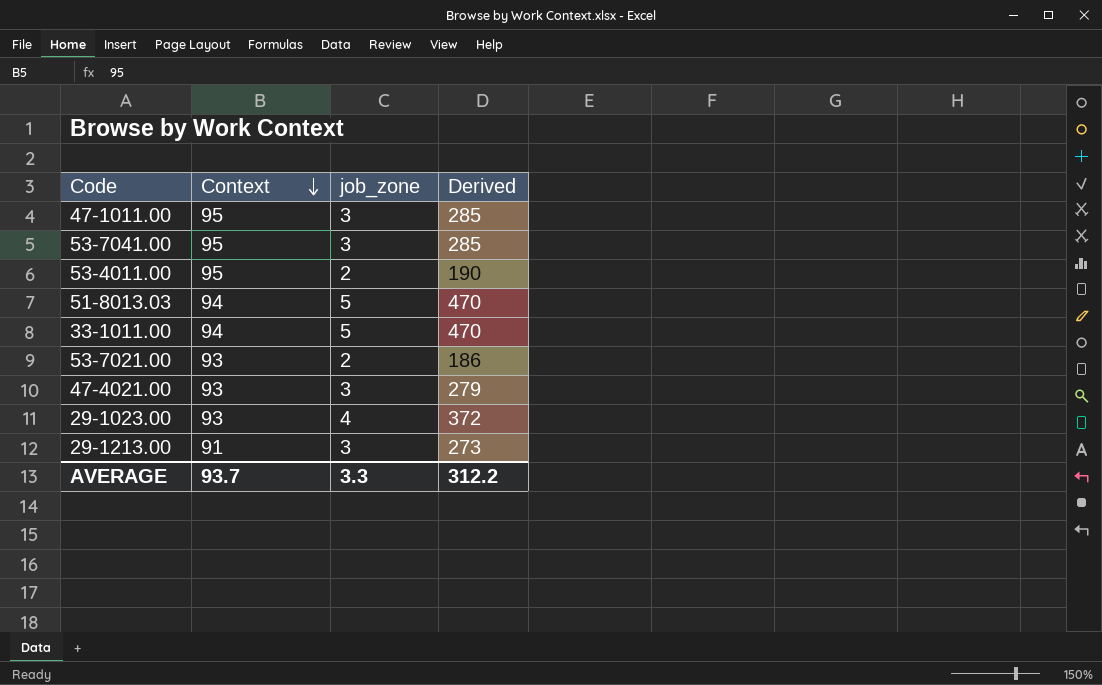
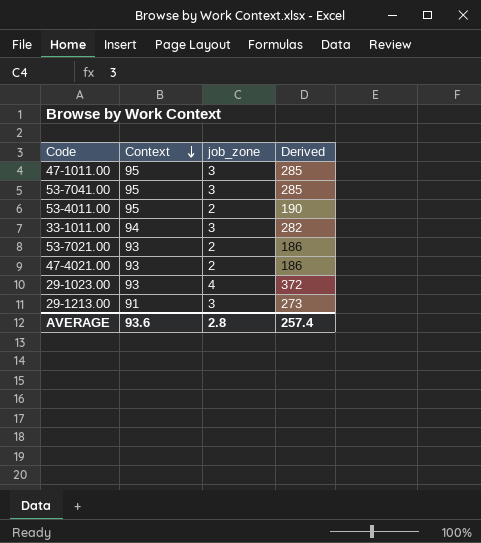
row 51-8013.03: 94 | 5 | 470 -> none
33-1011.00 | job_zone: 5 -> 3
33-1011.00 | Derived: 470 -> 282
47-4021.00 | job_zone: 3 -> 2
47-4021.00 | Derived: 279 -> 186
AVERAGE | Context: 93.7 -> 93.6
AVERAGE | job_zone: 3.3 -> 2.8
AVERAGE | Derived: 312.2 -> 257.4

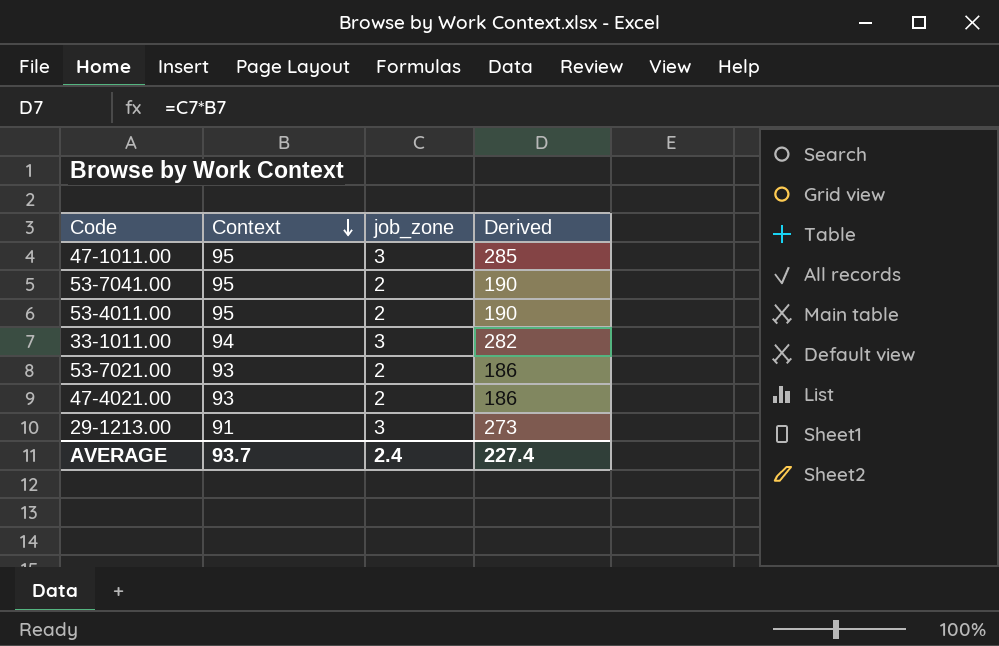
row 29-1023.00: 93 | 4 | 372 -> none
53-7041.00 | job_zone: 3 -> 2
53-7041.00 | Derived: 285 -> 190
AVERAGE | Context: 93.6 -> 93.7
AVERAGE | job_zone: 2.8 -> 2.4
AVERAGE | Derived: 257.4 -> 227.4

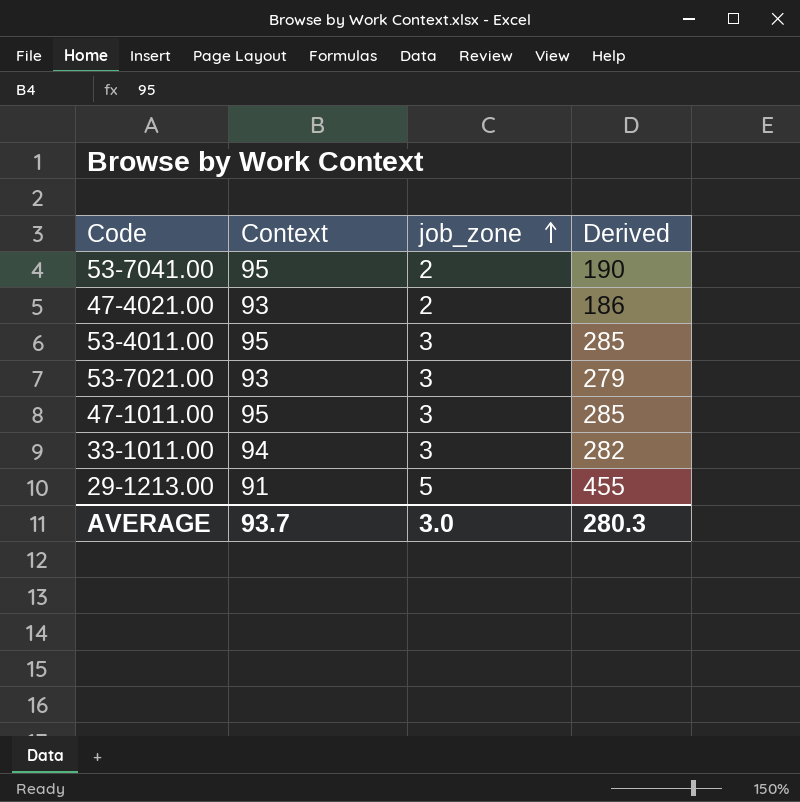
row order: Context descending -> job_zone ascending
53-4011.00 | job_zone: 2 -> 3
53-4011.00 | Derived: 190 -> 285
53-7021.00 | job_zone: 2 -> 3
53-7021.00 | Derived: 186 -> 279
29-1213.00 | job_zone: 3 -> 5
29-1213.00 | Derived: 273 -> 455
AVERAGE | job_zone: 2.4 -> 3.0
AVERAGE | Derived: 227.4 -> 280.3

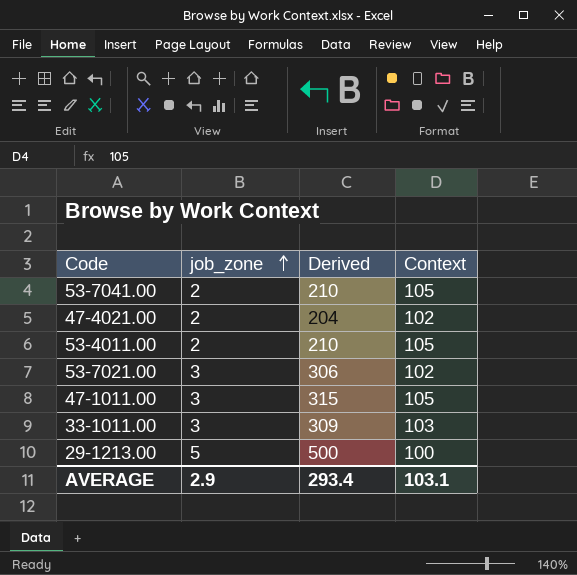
column Context | position: 2 -> 4
53-7041.00 | Derived: 190 -> 210
53-7041.00 | Context: 95 -> 105
47-4021.00 | Derived: 186 -> 204
47-4021.00 | Context: 93 -> 102
53-4011.00 | job_zone: 3 -> 2
53-4011.00 | Derived: 285 -> 210
53-4011.00 | Context: 95 -> 105
53-7021.00 | Derived: 279 -> 306
53-7021.00 | Context: 93 -> 102
47-1011.00 | Derived: 285 -> 315
47-1011.00 | Context: 95 -> 105
33-1011.00 | Derived: 282 -> 309
33-1011.00 | Context: 94 -> 103
29-1213.00 | Derived: 455 -> 500
29-1213.00 | Context: 91 -> 100
AVERAGE | job_zone: 3.0 -> 2.9
AVERAGE | Derived: 280.3 -> 293.4
AVERAGE | Context: 93.7 -> 103.1

